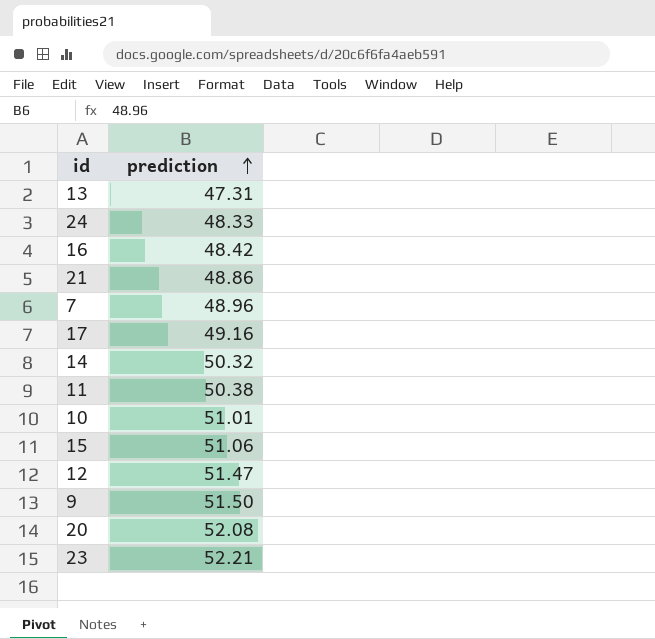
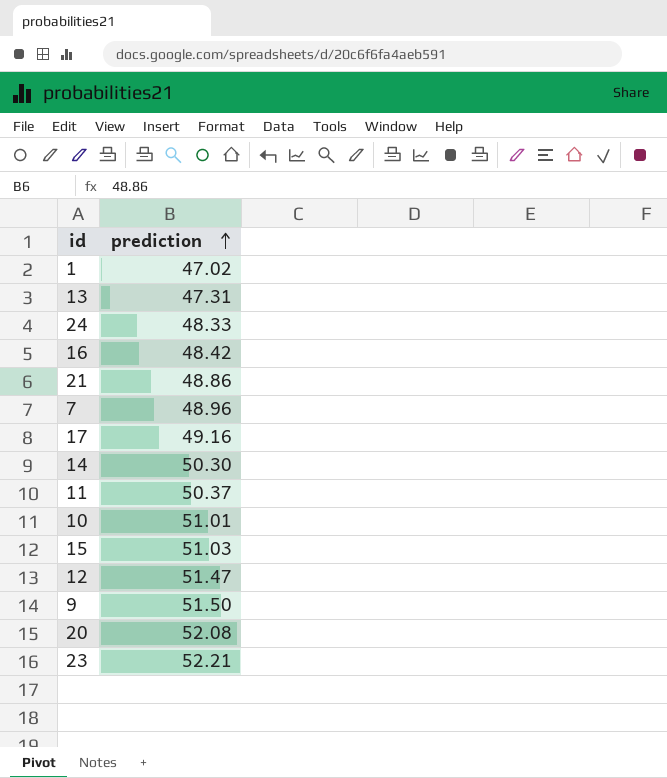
row 1: none -> 47.02
14 | prediction: 50.32 -> 50.30
11 | prediction: 50.38 -> 50.37
15 | prediction: 51.06 -> 51.03

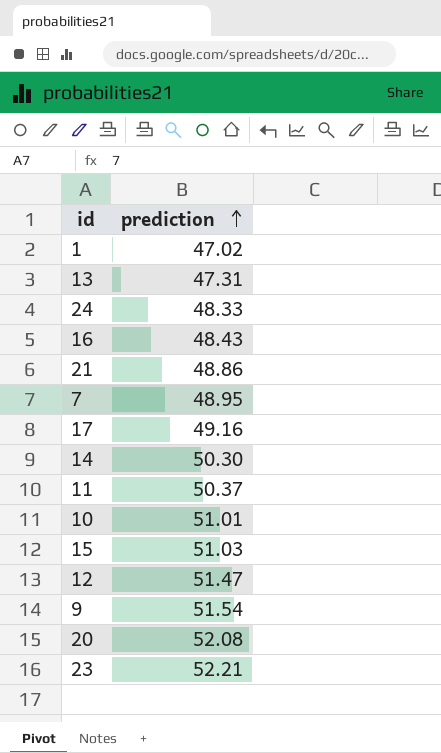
16 | prediction: 48.42 -> 48.43
7 | prediction: 48.96 -> 48.95
9 | prediction: 51.50 -> 51.54

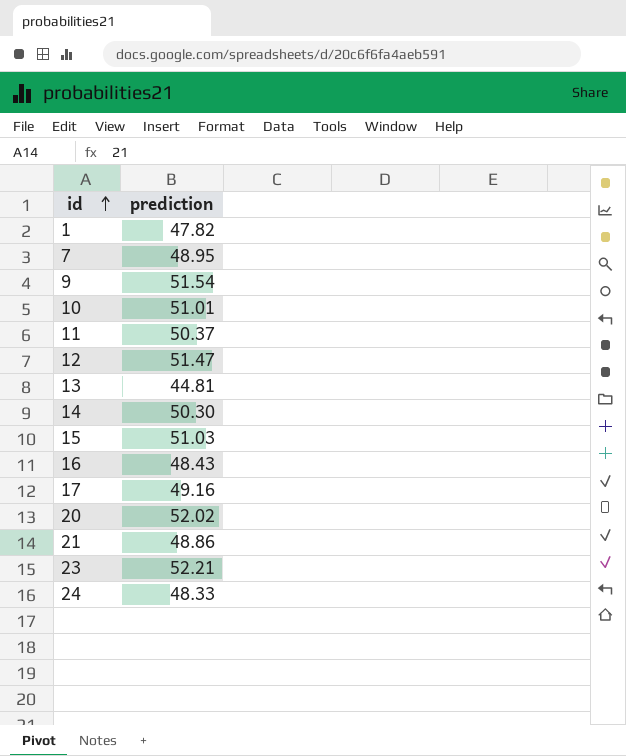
row order: prediction ascending -> id ascending
1 | prediction: 47.02 -> 47.82
13 | prediction: 47.31 -> 44.81
20 | prediction: 52.08 -> 52.02

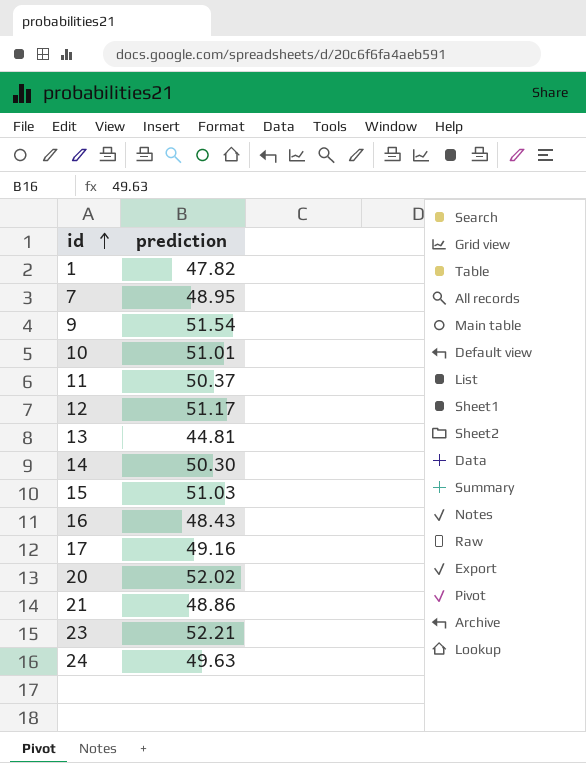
12 | prediction: 51.47 -> 51.17
24 | prediction: 48.33 -> 49.63

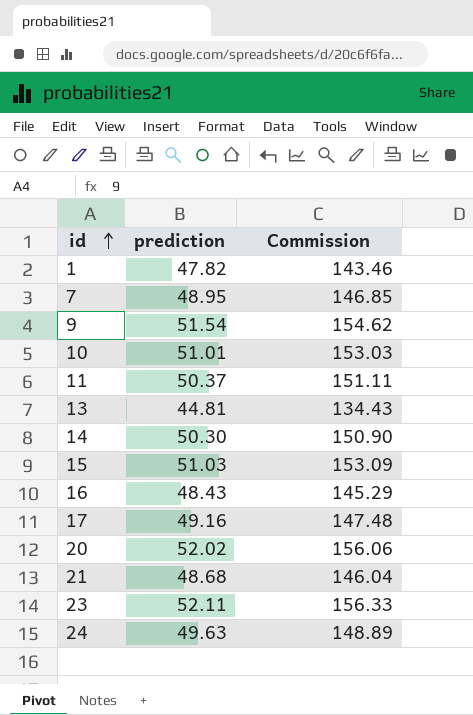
column Commission | formula: none -> [prediction] * 3
row 12: 51.17 -> none
21 | prediction: 48.86 -> 48.68
23 | prediction: 52.21 -> 52.11

